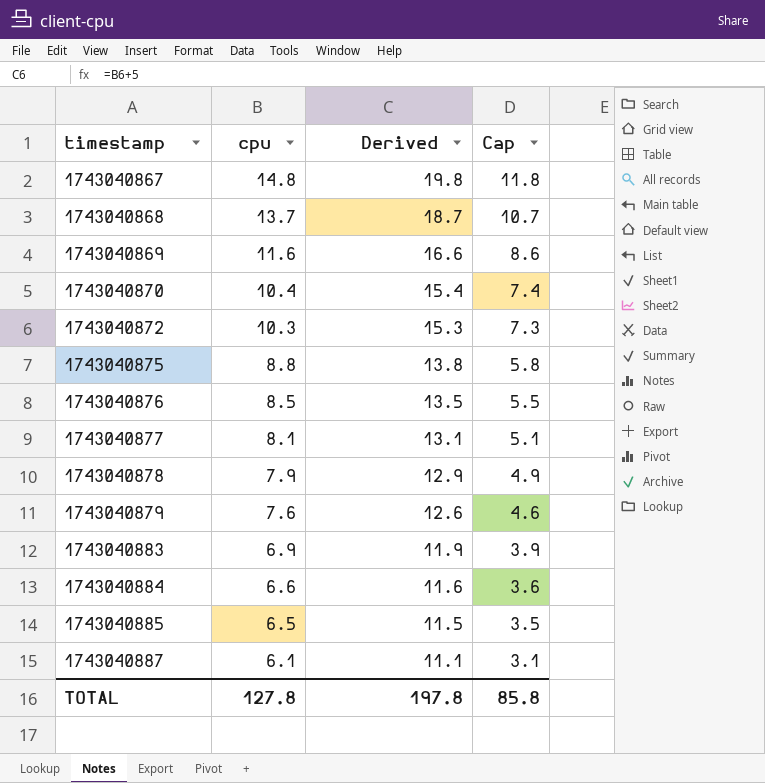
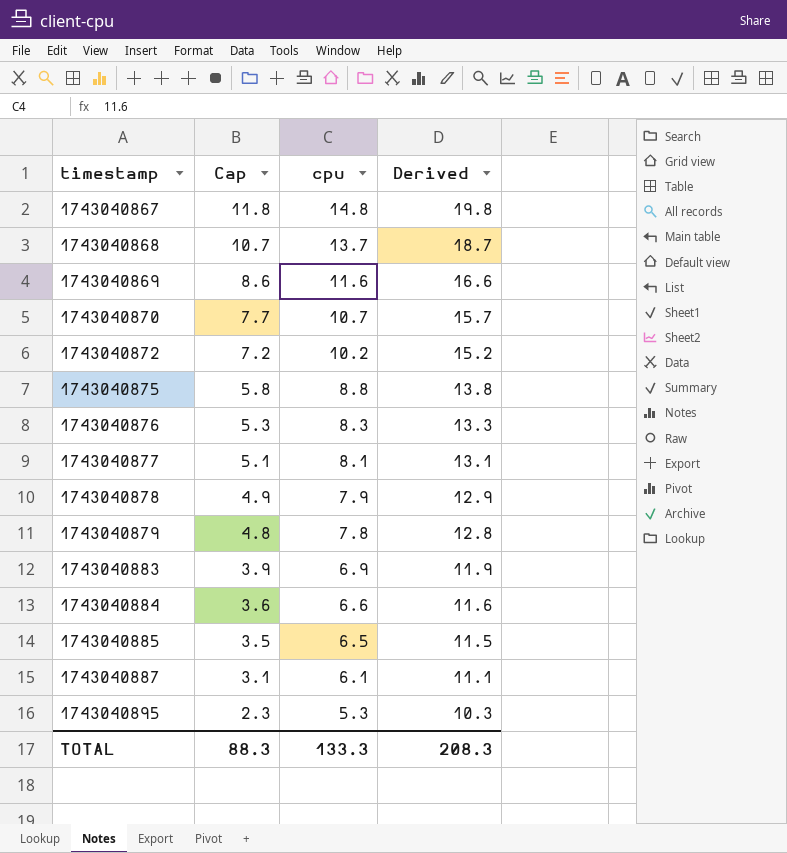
column Cap | position: 4 -> 2
1743040870 | Cap: 7.4 -> 7.7
1743040870 | cpu: 10.4 -> 10.7
1743040870 | Derived: 15.4 -> 15.7
1743040872 | Cap: 7.3 -> 7.2
1743040872 | cpu: 10.3 -> 10.2
1743040872 | Derived: 15.3 -> 15.2
1743040876 | Cap: 5.5 -> 5.3
1743040876 | cpu: 8.5 -> 8.3
1743040876 | Derived: 13.5 -> 13.3
1743040879 | Cap: 4.6 -> 4.8
1743040879 | cpu: 7.6 -> 7.8
1743040879 | Derived: 12.6 -> 12.8
row 1743040895: none -> 2.3 | 5.3 | 10.3
TOTAL | Cap: 85.8 -> 88.3
TOTAL | cpu: 127.8 -> 133.3
TOTAL | Derived: 197.8 -> 208.3

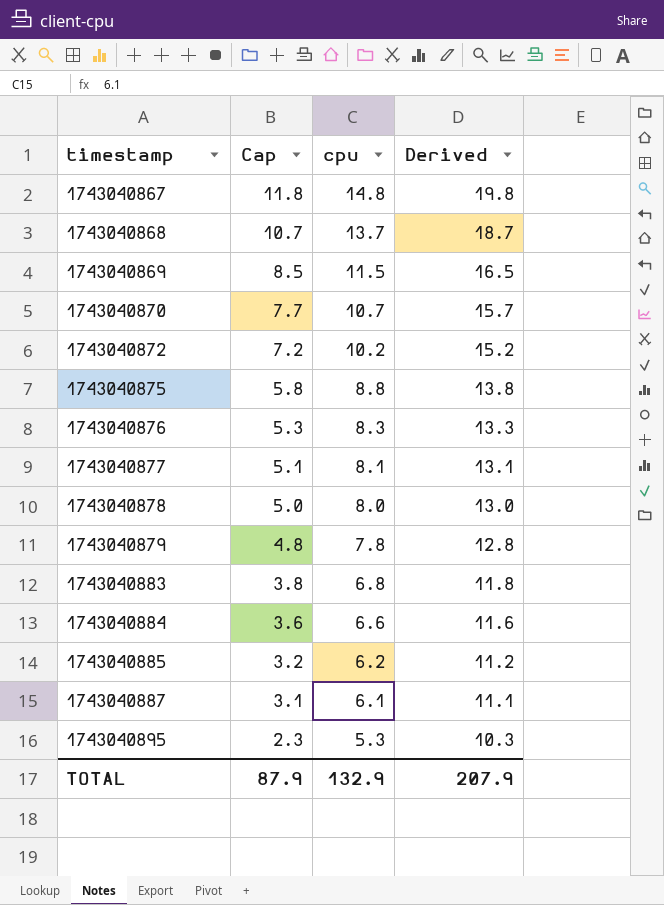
1743040869 | Cap: 8.6 -> 8.5
1743040869 | cpu: 11.6 -> 11.5
1743040869 | Derived: 16.6 -> 16.5
1743040878 | Cap: 4.9 -> 5.0
1743040878 | cpu: 7.9 -> 8.0
1743040878 | Derived: 12.9 -> 13.0
1743040883 | Cap: 3.9 -> 3.8
1743040883 | cpu: 6.9 -> 6.8
1743040883 | Derived: 11.9 -> 11.8
1743040885 | Cap: 3.5 -> 3.2
1743040885 | cpu: 6.5 -> 6.2
1743040885 | Derived: 11.5 -> 11.2
TOTAL | Cap: 88.3 -> 87.9
TOTAL | cpu: 133.3 -> 132.9
TOTAL | Derived: 208.3 -> 207.9

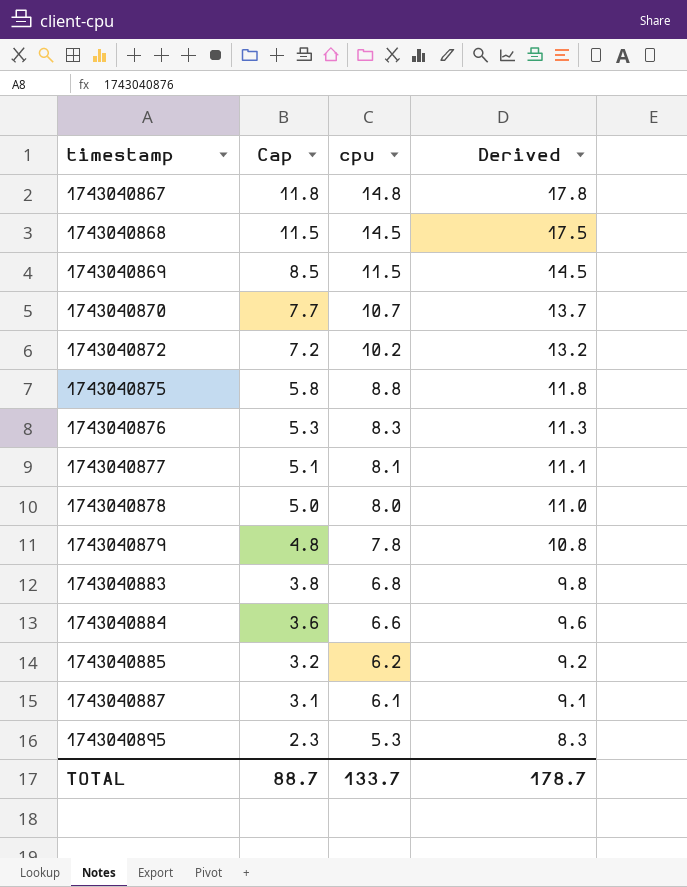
column Derived | formula: [cpu] + 5 -> [cpu] + 3
1743040868 | Cap: 10.7 -> 11.5
1743040868 | cpu: 13.7 -> 14.5
TOTAL | Cap: 87.9 -> 88.7
TOTAL | cpu: 132.9 -> 133.7
TOTAL | Derived: 207.9 -> 178.7

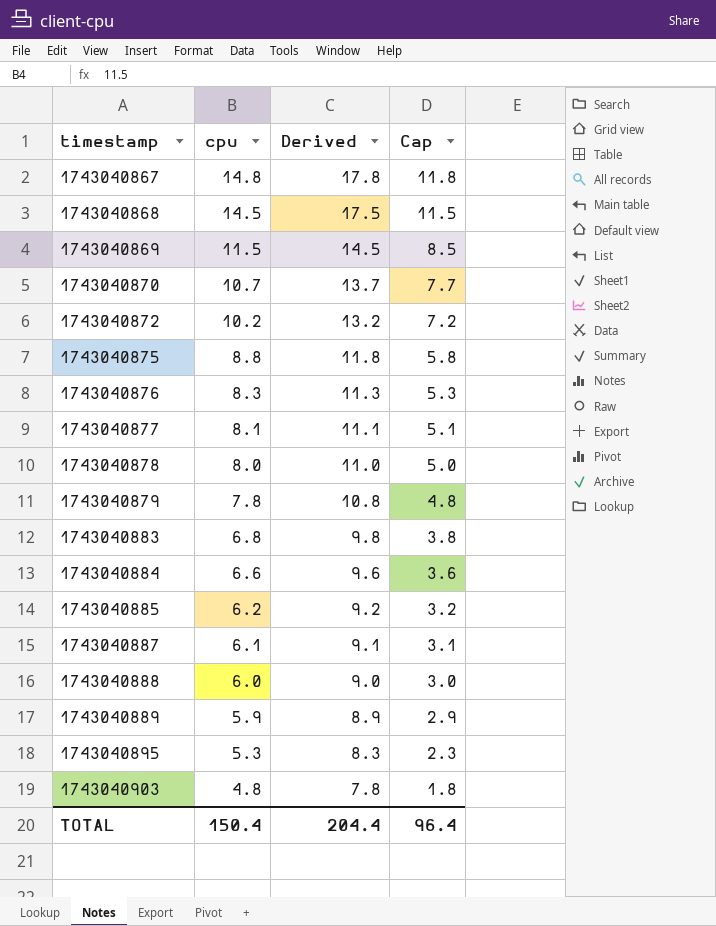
column Cap | position: 2 -> 4
row 1743040888: none -> 6.0 | 9.0 | 3.0
row 1743040889: none -> 5.9 | 8.9 | 2.9
row 1743040903: none -> 4.8 | 7.8 | 1.8
TOTAL | cpu: 133.7 -> 150.4
TOTAL | Derived: 178.7 -> 204.4
TOTAL | Cap: 88.7 -> 96.4

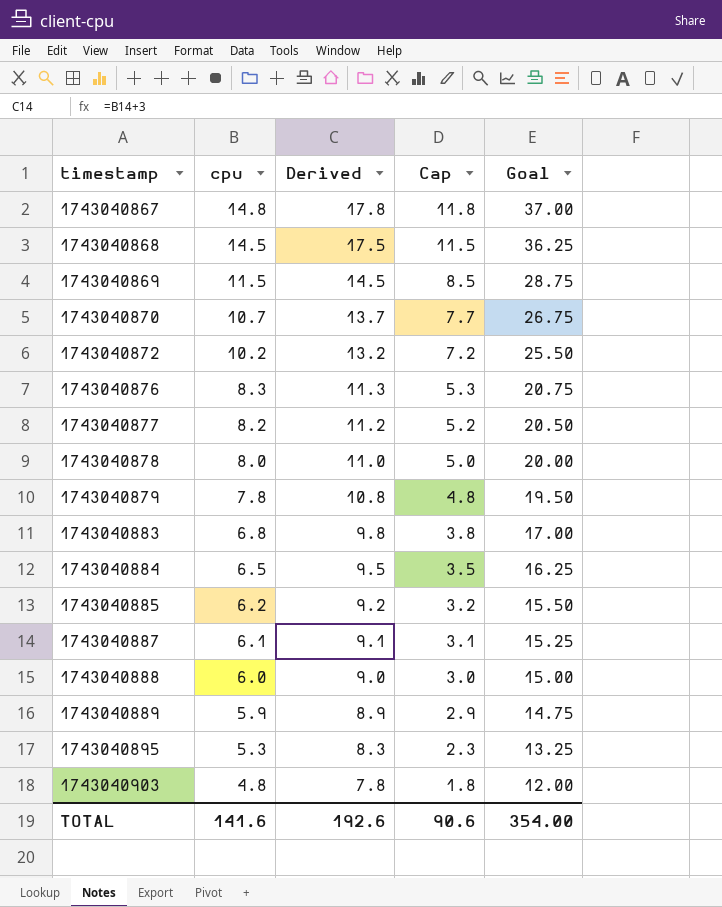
column Goal | formula: none -> [cpu] * 2.5
row 1743040875: 8.8 | 11.8 | 5.8 -> none
1743040877 | cpu: 8.1 -> 8.2
1743040877 | Derived: 11.1 -> 11.2
1743040877 | Cap: 5.1 -> 5.2
1743040884 | cpu: 6.6 -> 6.5
1743040884 | Derived: 9.6 -> 9.5
1743040884 | Cap: 3.6 -> 3.5
TOTAL | cpu: 150.4 -> 141.6
TOTAL | Derived: 204.4 -> 192.6
TOTAL | Cap: 96.4 -> 90.6

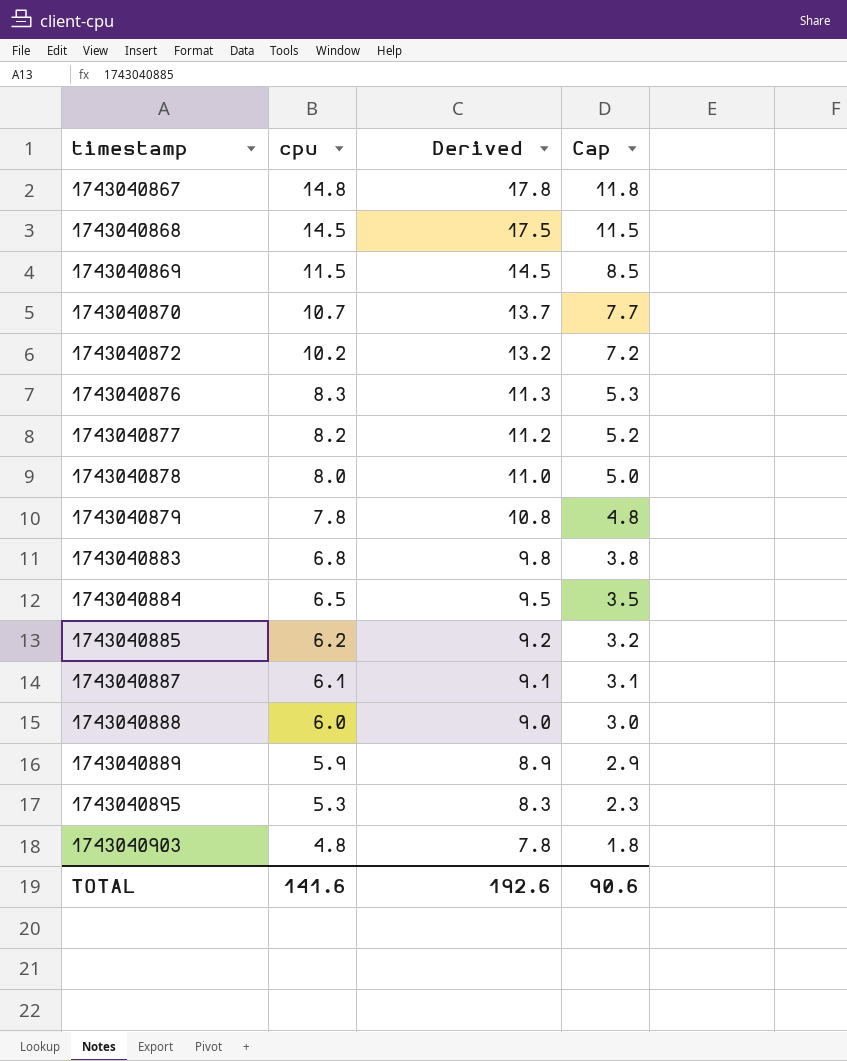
column Goal | formula: [cpu] * 2.5 -> none

